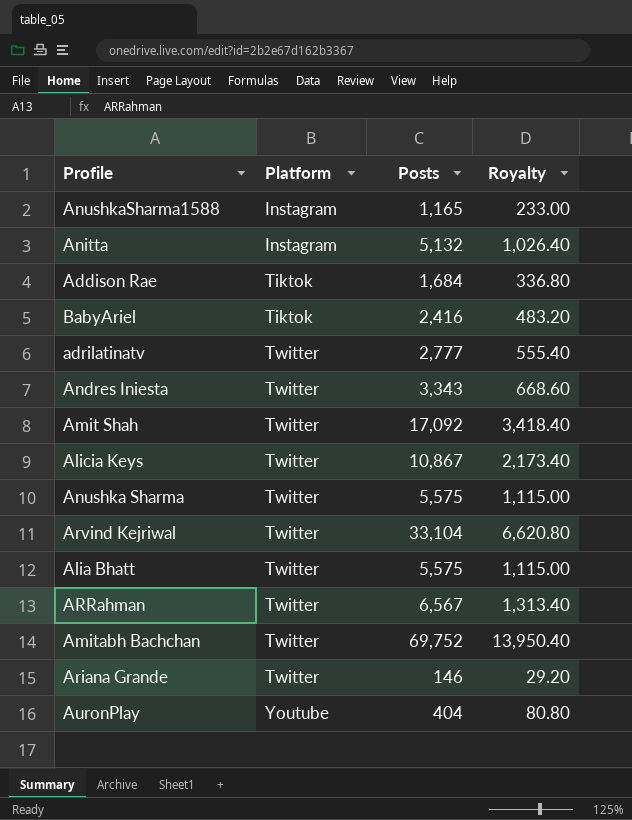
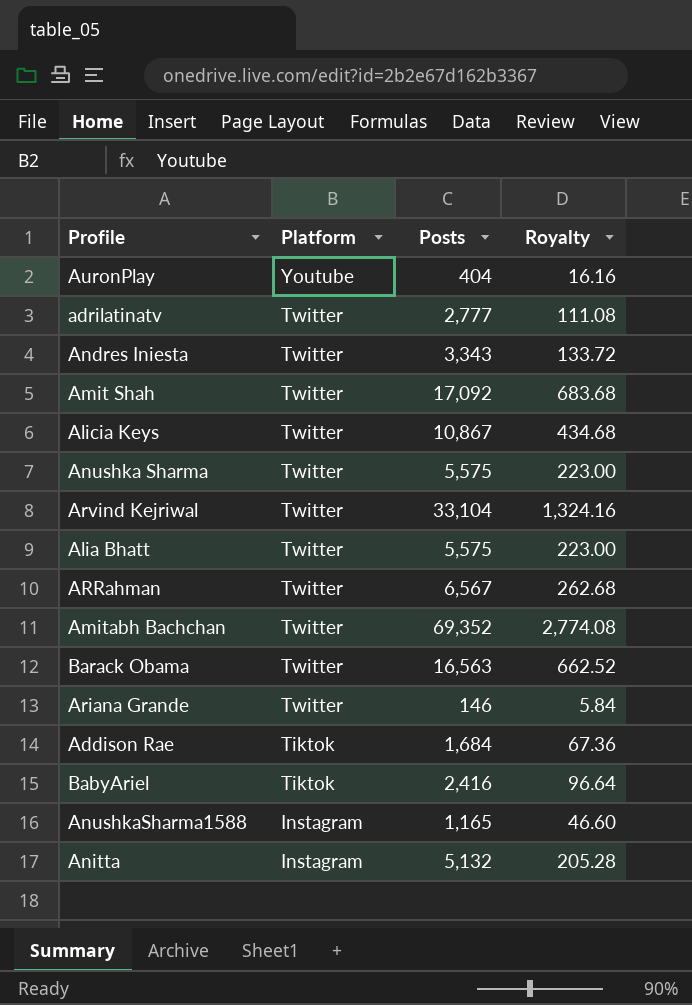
row order: Platform ascending -> Platform descending
column Royalty | formula: [Posts] * 0.2 -> [Posts] * 0.04
Amitabh Bachchan | Posts: 69,752 -> 69,352
row Barack Obama: none -> Twitter | 16,563 | 662.52

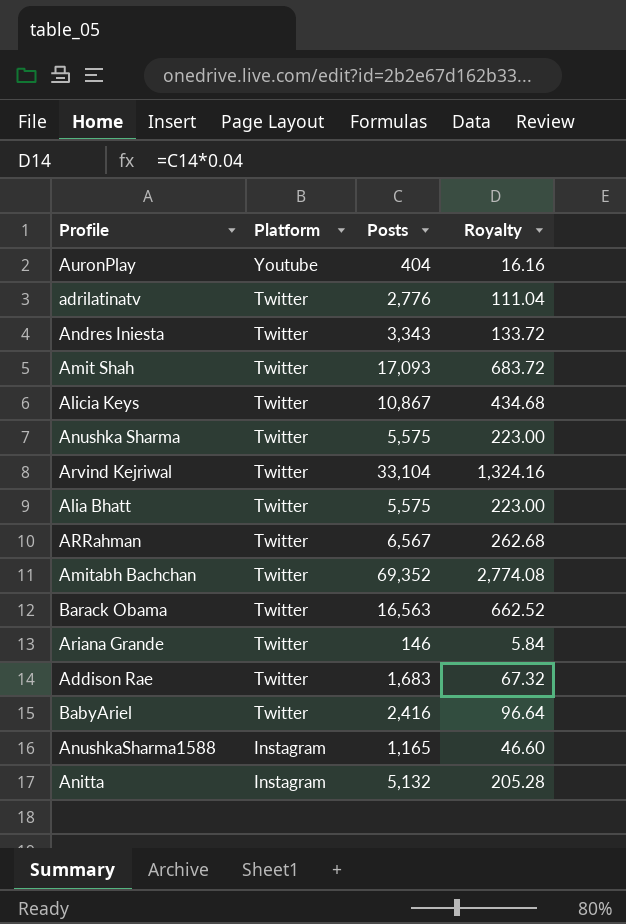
adrilatinatv | Posts: 2,777 -> 2,776
adrilatinatv | Royalty: 111.08 -> 111.04
Amit Shah | Posts: 17,092 -> 17,093
Amit Shah | Royalty: 683.68 -> 683.72
Addison Rae | Platform: Tiktok -> Twitter
Addison Rae | Posts: 1,684 -> 1,683
Addison Rae | Royalty: 67.36 -> 67.32
BabyAriel | Platform: Tiktok -> Twitter

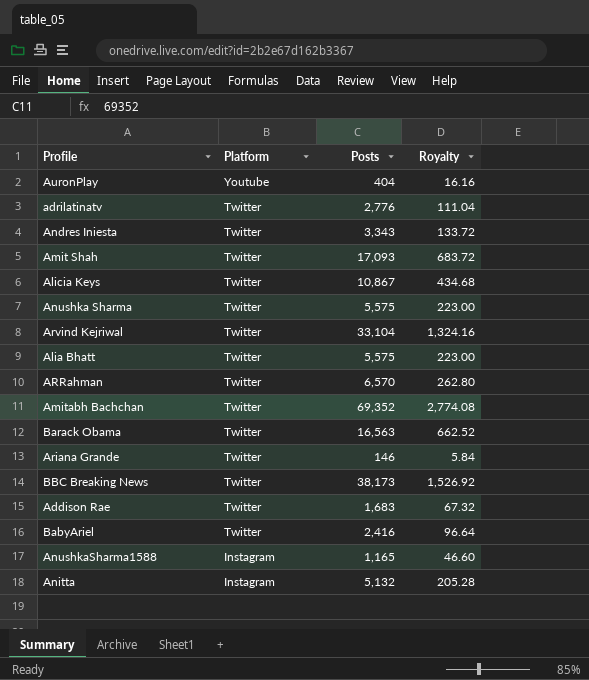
ARRahman | Posts: 6,567 -> 6,570
ARRahman | Royalty: 262.68 -> 262.80
row BBC Breaking News: none -> Twitter | 38,173 | 1,526.92

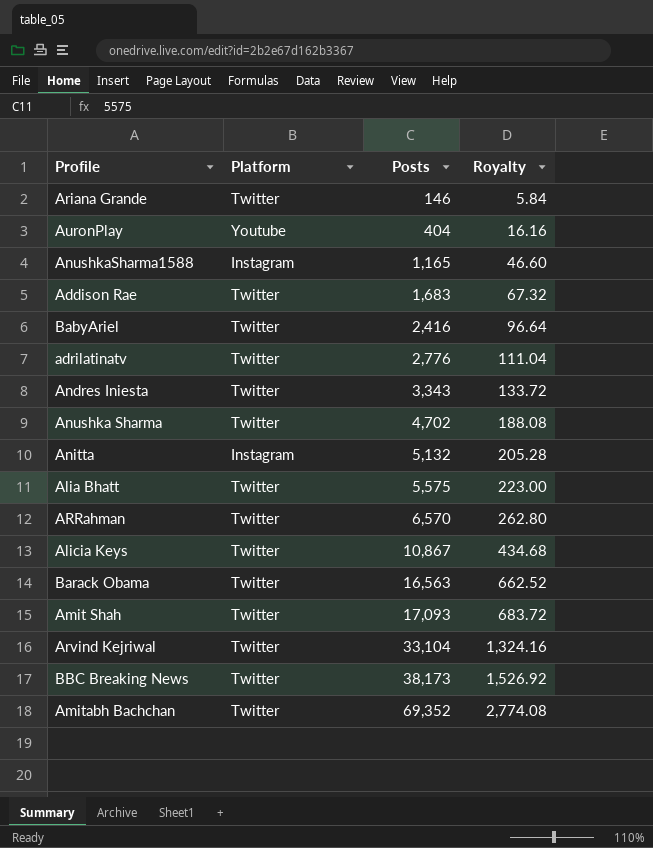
row order: Platform descending -> Posts ascending
Anushka Sharma | Posts: 5,575 -> 4,702
Anushka Sharma | Royalty: 223.00 -> 188.08

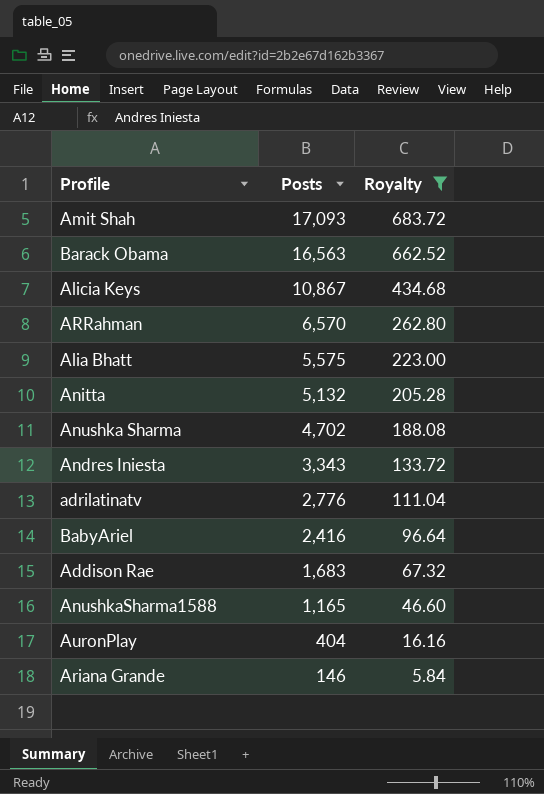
filter: none -> Royalty <= 683.72
row order: Posts ascending -> Posts descending
column Platform | position: 2 -> none

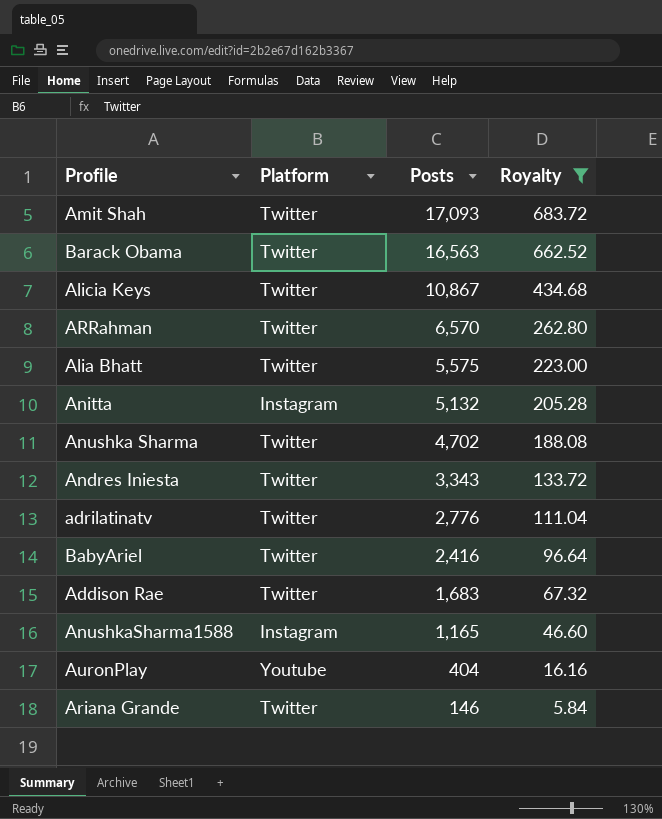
column Platform | position: none -> 2

